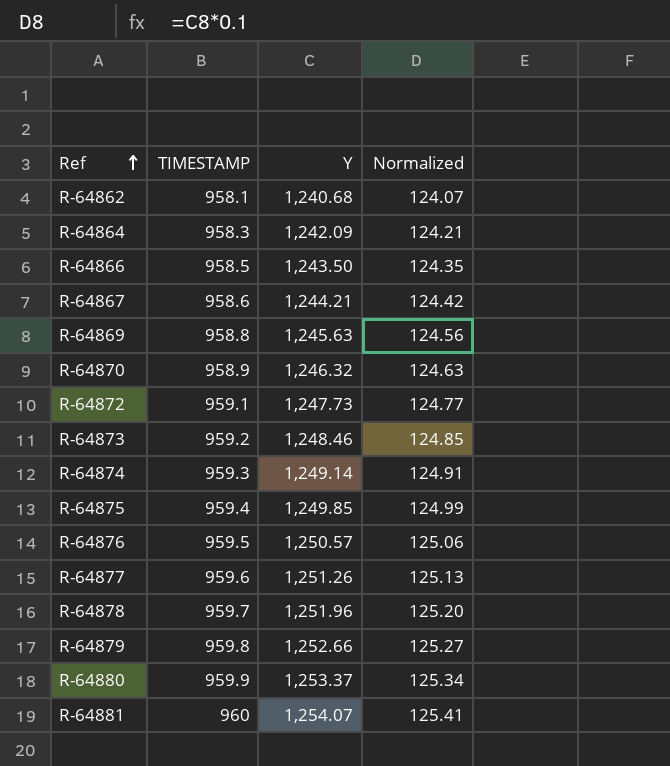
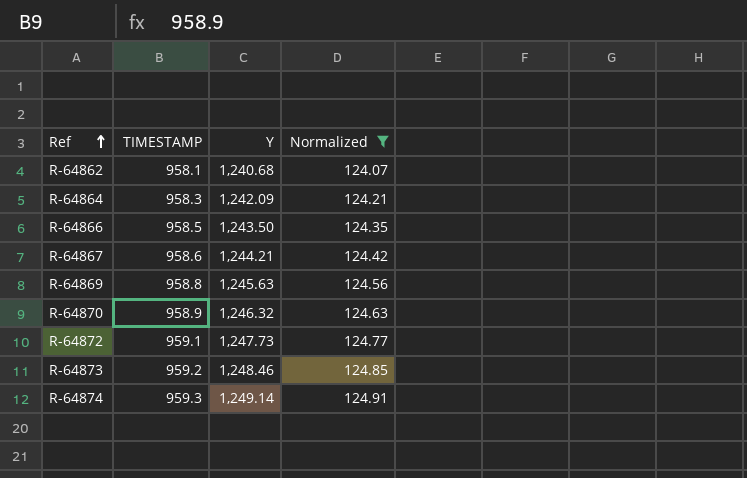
filter: none -> Normalized <= 124.91

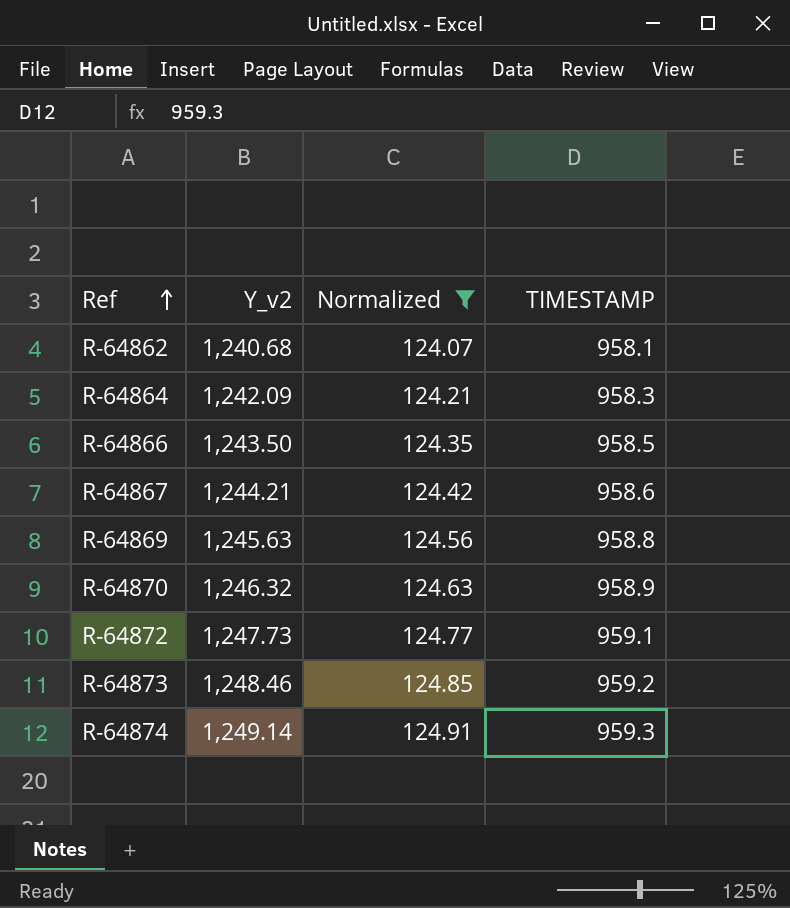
column name: Y -> Y_v2
column TIMESTAMP | position: 2 -> 4

